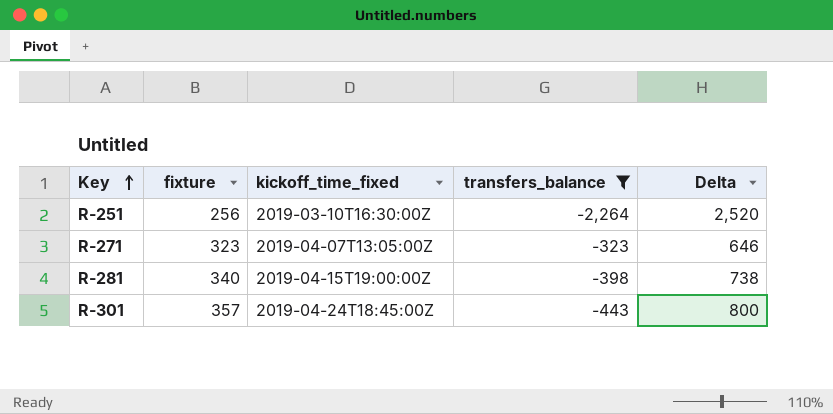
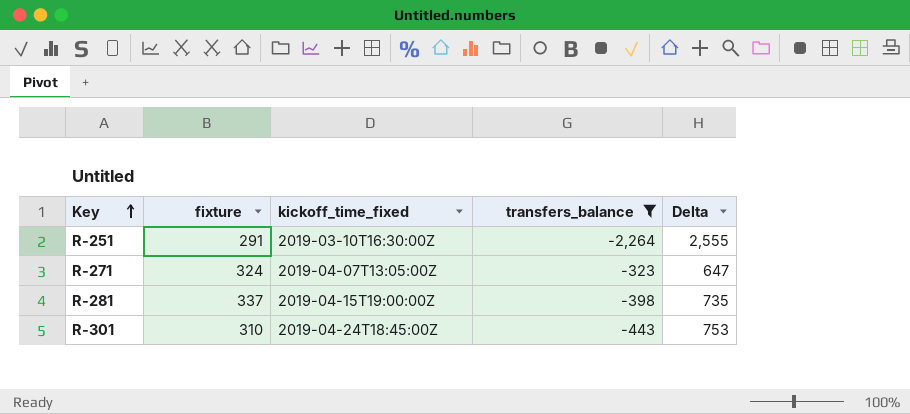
R-251 | fixture: 256 -> 291
R-251 | Delta: 2,520 -> 2,555
R-271 | fixture: 323 -> 324
R-271 | Delta: 646 -> 647
R-281 | fixture: 340 -> 337
R-281 | Delta: 738 -> 735
R-301 | fixture: 357 -> 310
R-301 | Delta: 800 -> 753

